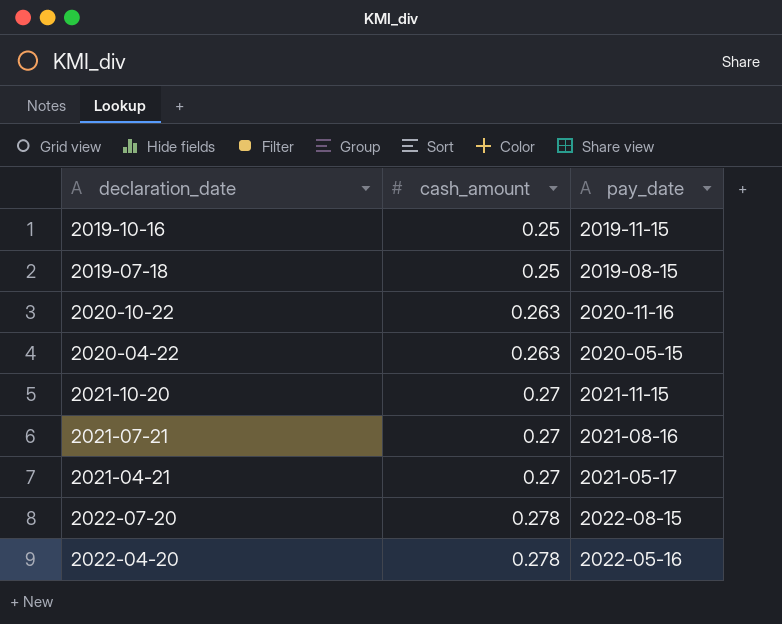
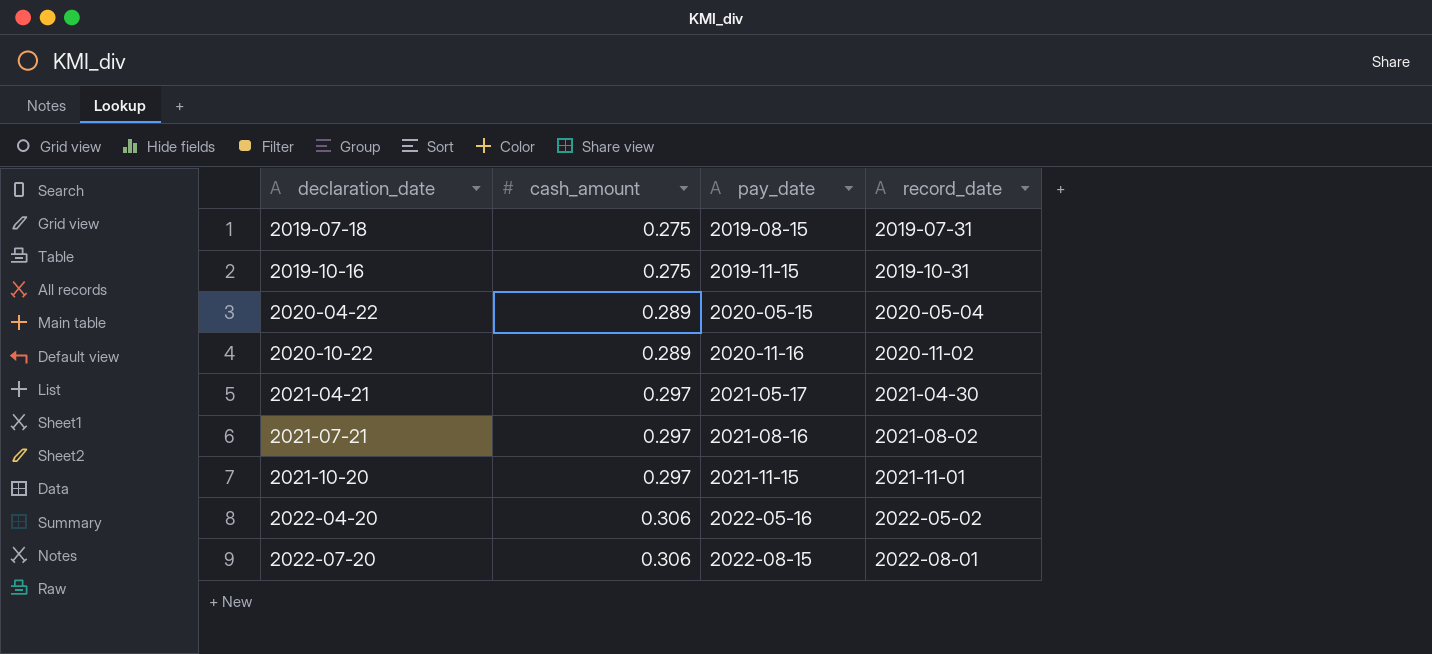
row order: cash_amount ascending -> declaration_date ascending
column record_date | position: none -> 4
2019-07-18 | cash_amount: 0.25 -> 0.275
2019-10-16 | cash_amount: 0.25 -> 0.275
2020-04-22 | cash_amount: 0.263 -> 0.289
2020-10-22 | cash_amount: 0.263 -> 0.289
2021-04-21 | cash_amount: 0.27 -> 0.297
2021-07-21 | cash_amount: 0.27 -> 0.297
2021-10-20 | cash_amount: 0.27 -> 0.297
2022-04-20 | cash_amount: 0.278 -> 0.306
2022-07-20 | cash_amount: 0.278 -> 0.306

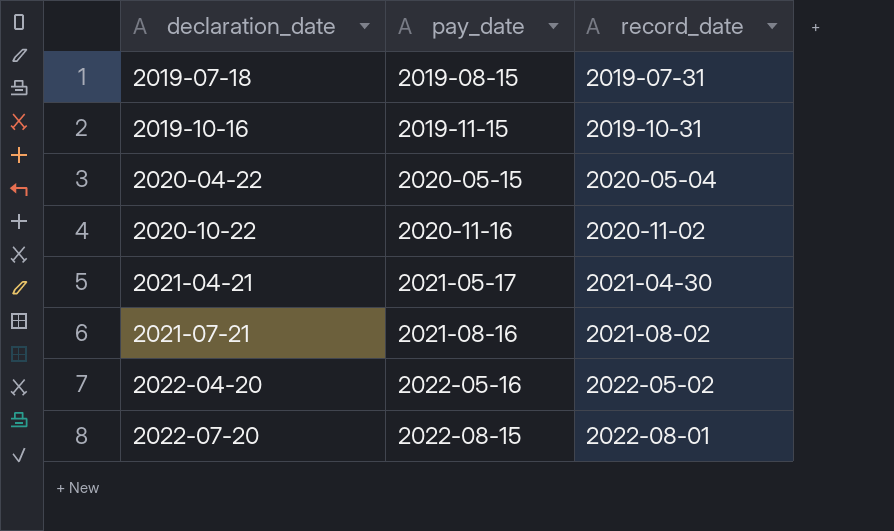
column cash_amount | position: 2 -> none
row 2021-10-20: 0.297 | 2021-11-15 | 2021-11-01 -> none

